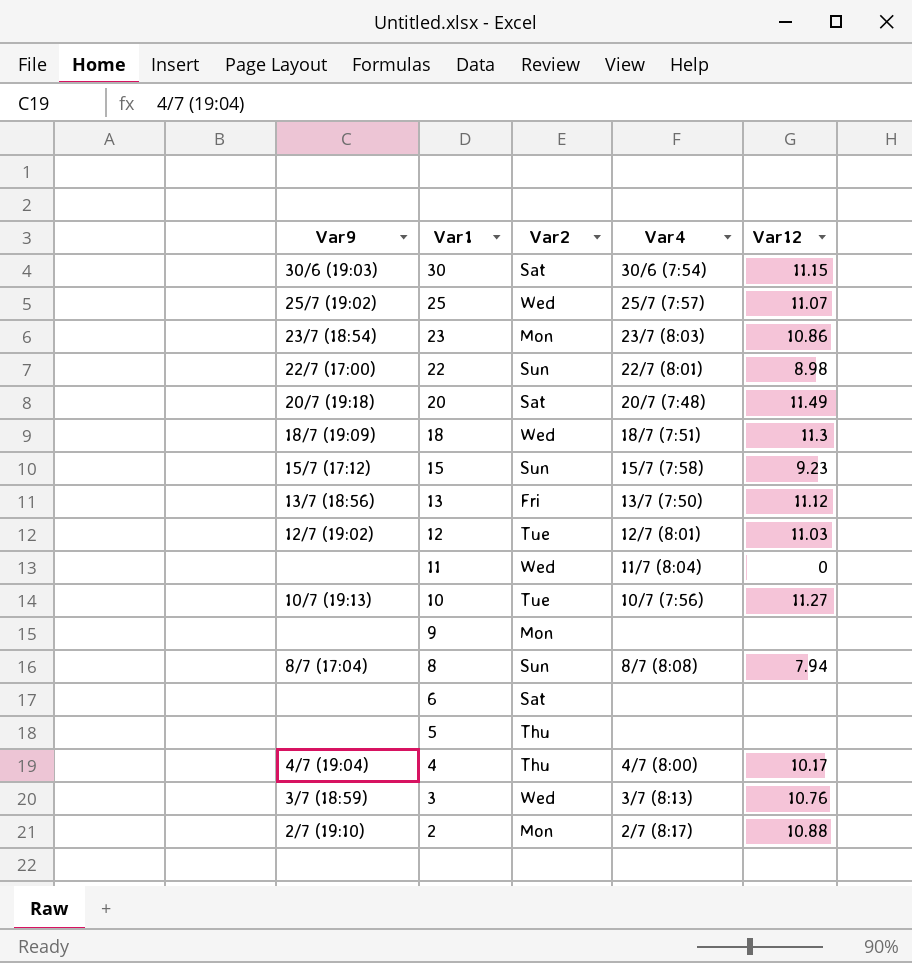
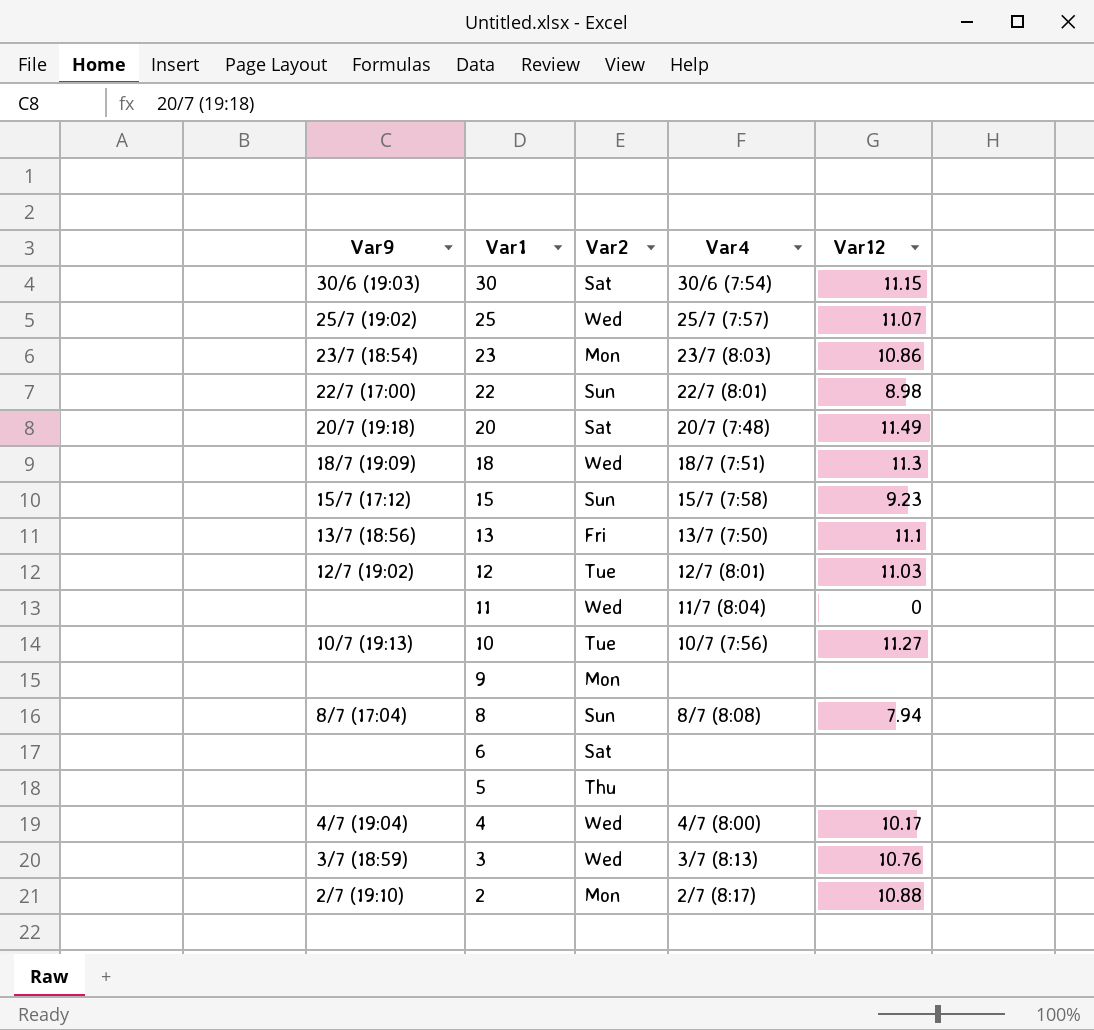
13 | Var12: 11.12 -> 11.1
4 | Var2: Thu -> Wed

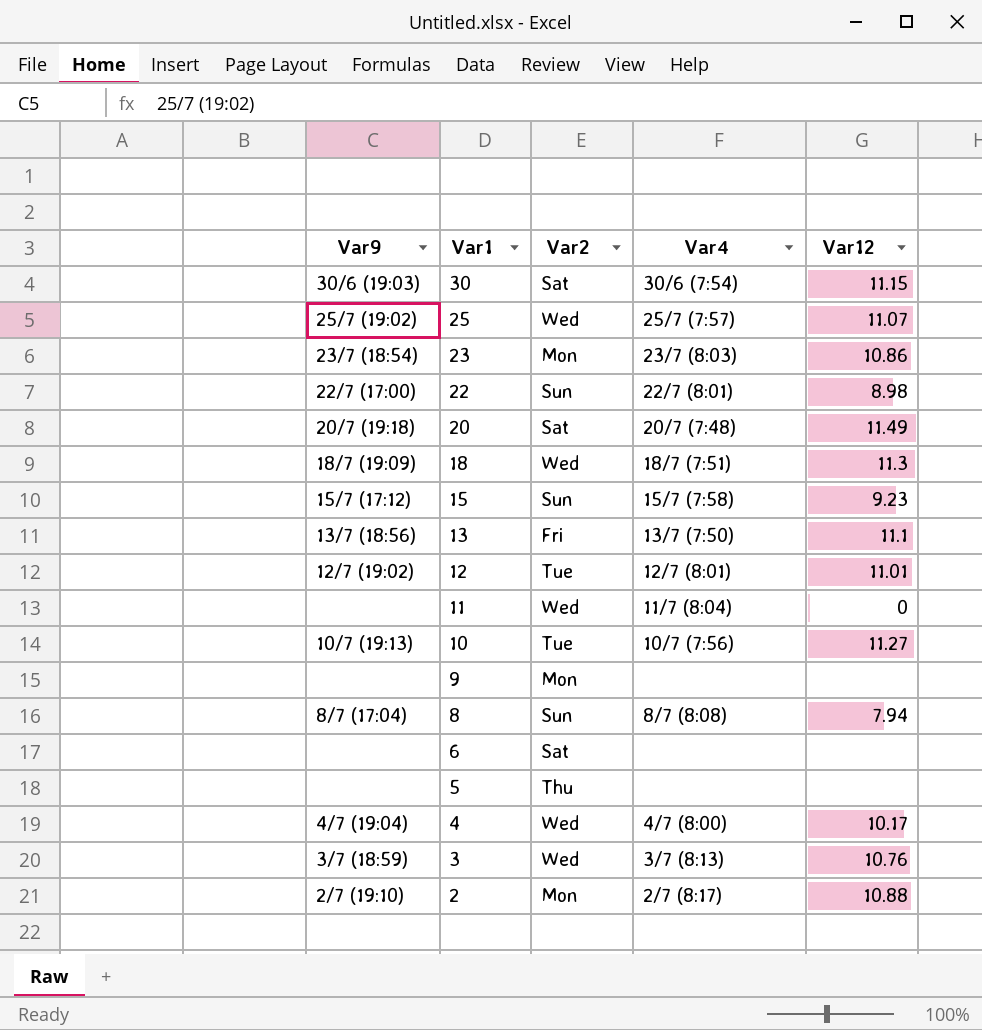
12 | Var12: 11.03 -> 11.01

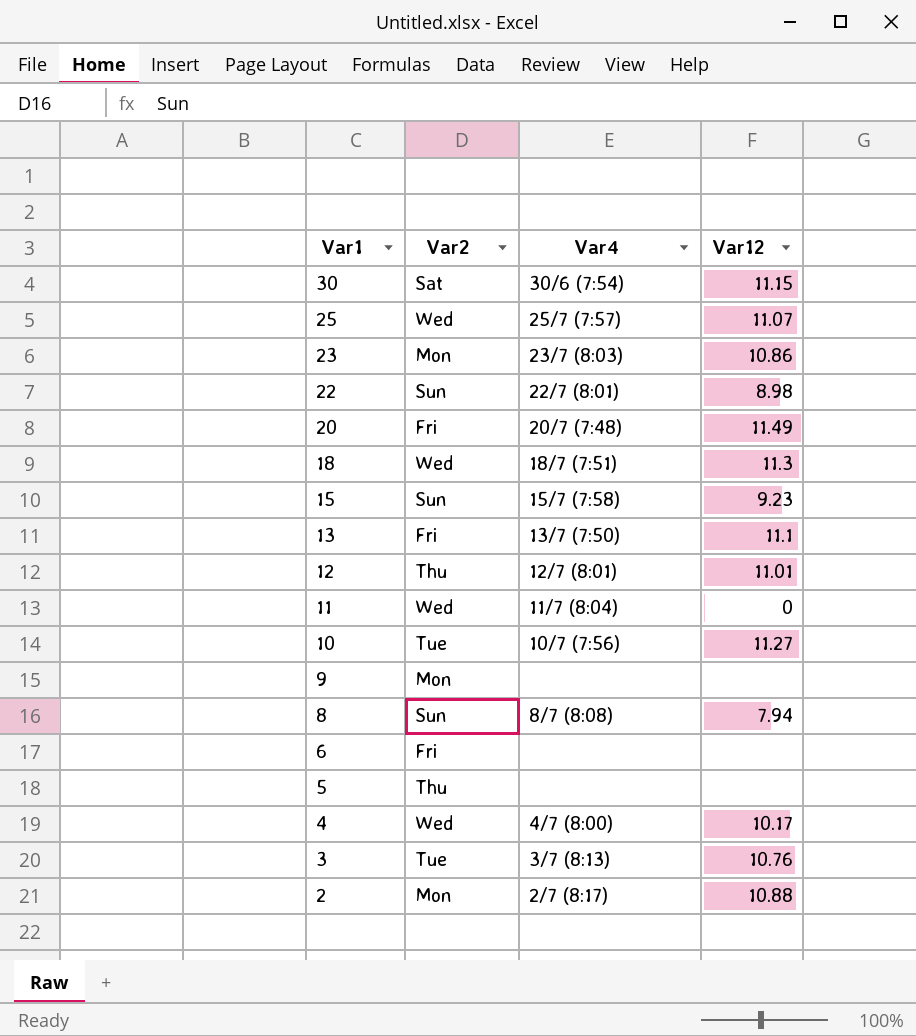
column Var9 | position: 1 -> none
20 | Var2: Sat -> Fri
12 | Var2: Tue -> Thu
6 | Var2: Sat -> Fri
3 | Var2: Wed -> Tue

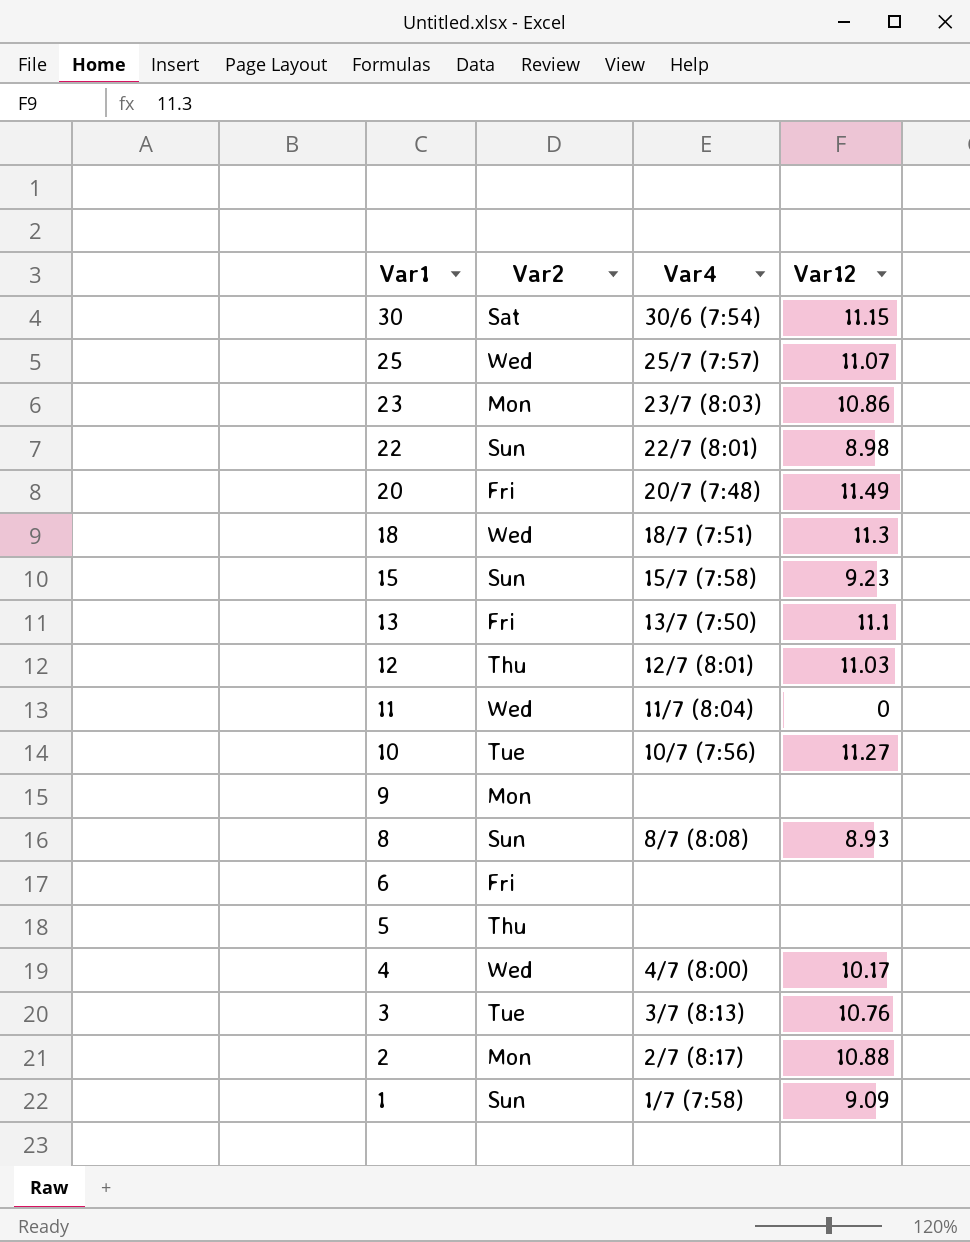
12 | Var12: 11.01 -> 11.03
8 | Var12: 7.94 -> 8.93
row 1: none -> Sun | 1/7 (7:58) | 9.09

